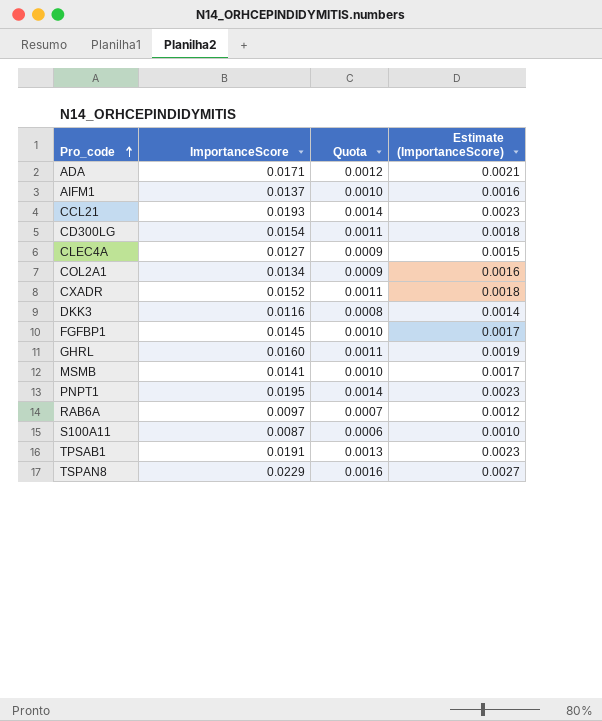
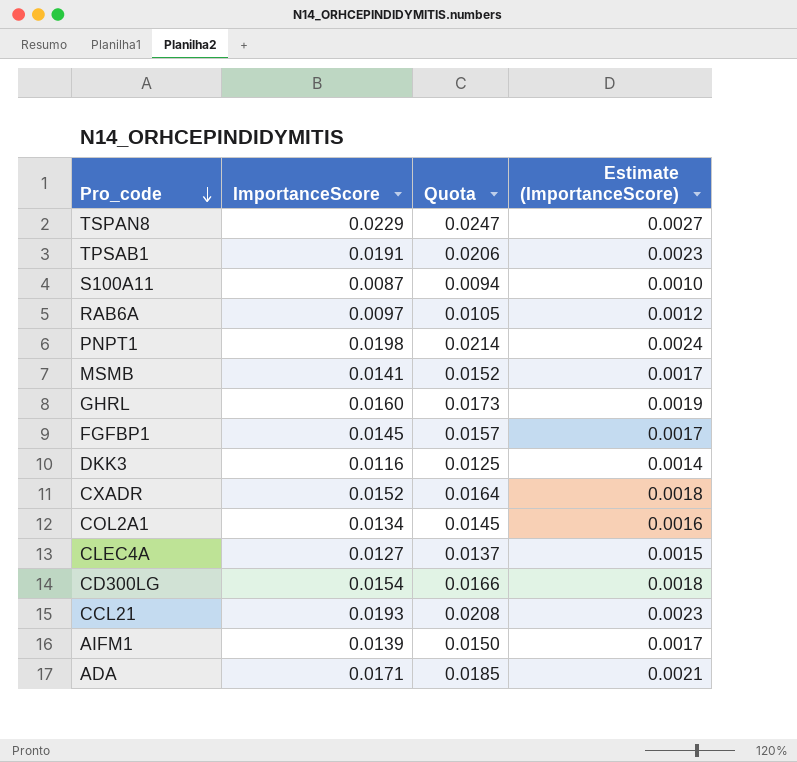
row order: Pro_code ascending -> Pro_code descending
column Quota | formula: [ImportanceScore] * 0.07 -> [ImportanceScore] * 1.08
PNPT1 | ImportanceScore: 0.0195 -> 0.0198
PNPT1 | Estimate (ImportanceScore): 0.0023 -> 0.0024
AIFM1 | ImportanceScore: 0.0137 -> 0.0139
AIFM1 | Estimate (ImportanceScore): 0.0016 -> 0.0017

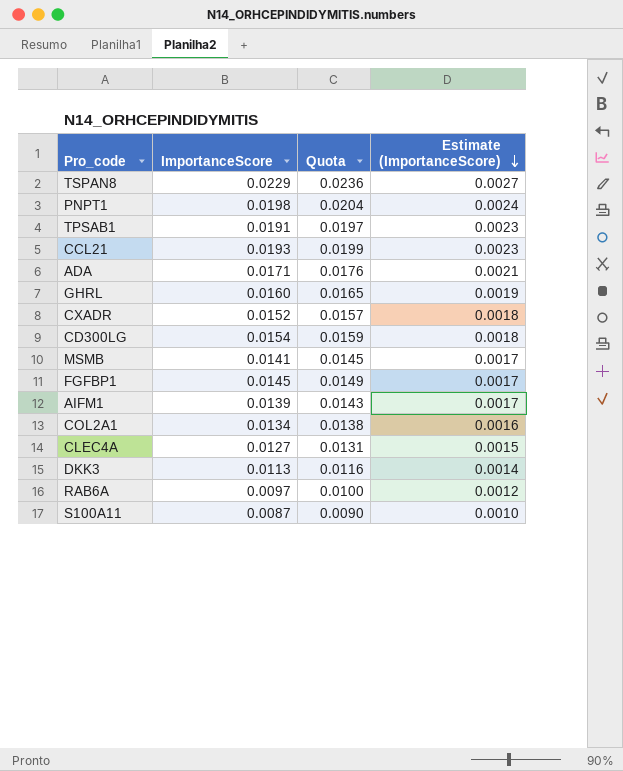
row order: Pro_code descending -> Estimate (ImportanceScore) descending
column Quota | formula: [ImportanceScore] * 1.08 -> [ImportanceScore] * 1.03
DKK3 | ImportanceScore: 0.0116 -> 0.0113

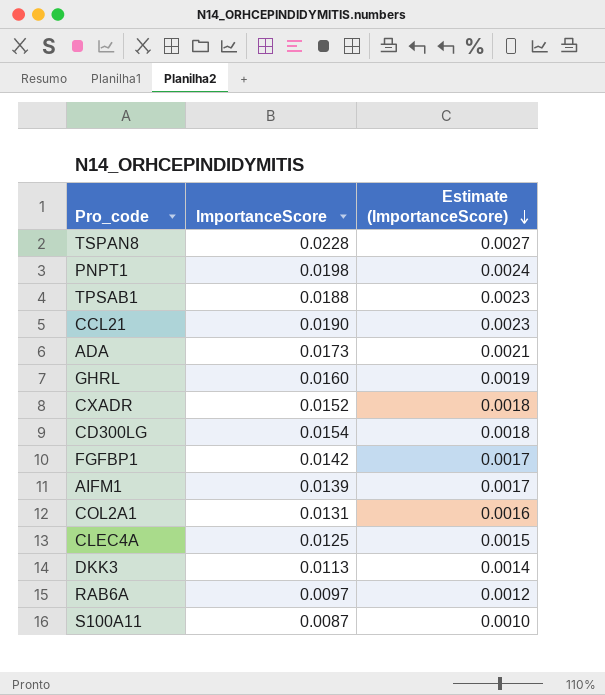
column Quota | formula: [ImportanceScore] * 1.03 -> none
row MSMB: 0.0141 | 0.0145 | 0.0017 -> none
TSPAN8 | ImportanceScore: 0.0229 -> 0.0228
TPSAB1 | ImportanceScore: 0.0191 -> 0.0188
CCL21 | ImportanceScore: 0.0193 -> 0.0190
ADA | ImportanceScore: 0.0171 -> 0.0173
FGFBP1 | ImportanceScore: 0.0145 -> 0.0142
COL2A1 | ImportanceScore: 0.0134 -> 0.0131
CLEC4A | ImportanceScore: 0.0127 -> 0.0125

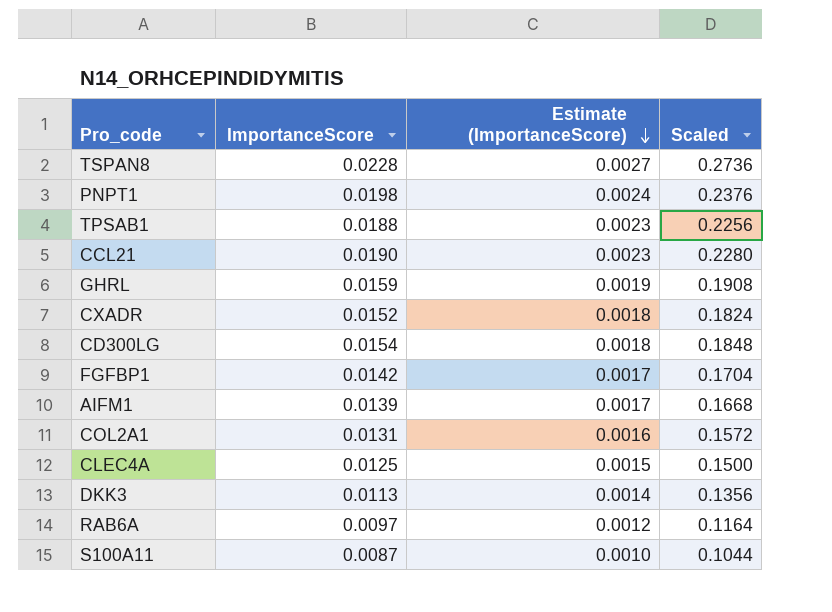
column Scaled | formula: none -> [ImportanceScore] * 12
row ADA: 0.0173 | 0.0021 -> none
GHRL | ImportanceScore: 0.0160 -> 0.0159

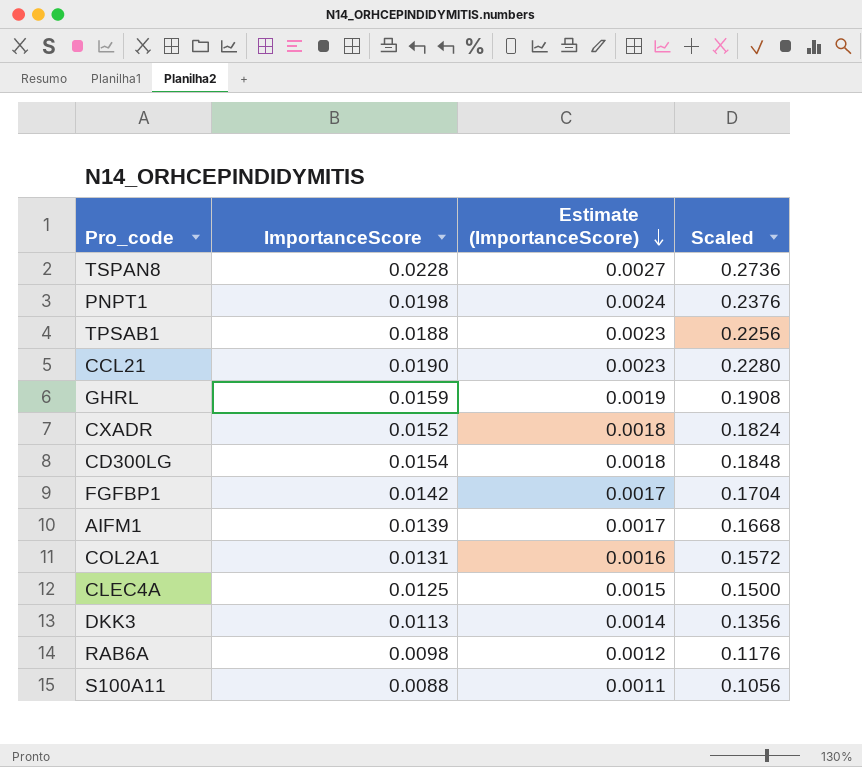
RAB6A | ImportanceScore: 0.0097 -> 0.0098
RAB6A | Scaled: 0.1164 -> 0.1176
S100A11 | ImportanceScore: 0.0087 -> 0.0088
S100A11 | Estimate (ImportanceScore): 0.0010 -> 0.0011
S100A11 | Scaled: 0.1044 -> 0.1056

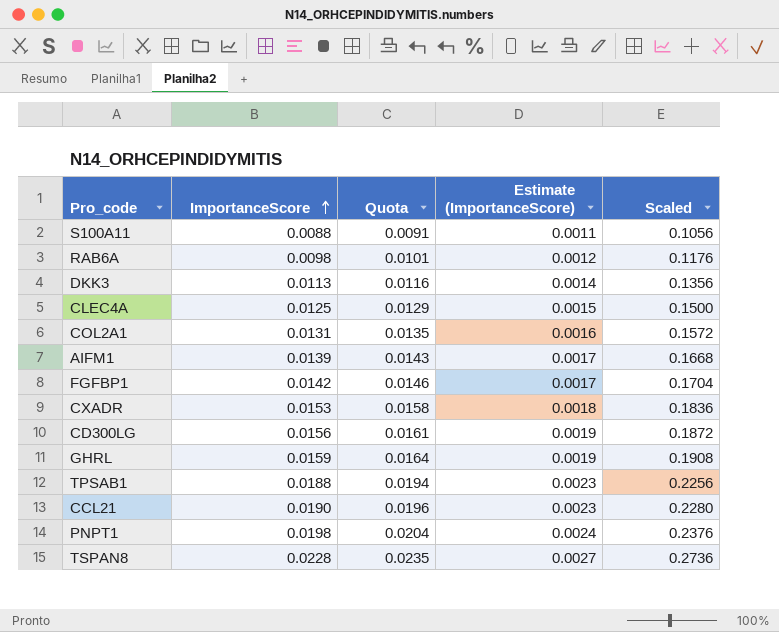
row order: Estimate (ImportanceScore) descending -> ImportanceScore ascending
column Quota | formula: none -> [ImportanceScore] * 1.03
CXADR | ImportanceScore: 0.0152 -> 0.0153
CXADR | Scaled: 0.1824 -> 0.1836
CD300LG | ImportanceScore: 0.0154 -> 0.0156
CD300LG | Estimate (ImportanceScore): 0.0018 -> 0.0019
CD300LG | Scaled: 0.1848 -> 0.1872

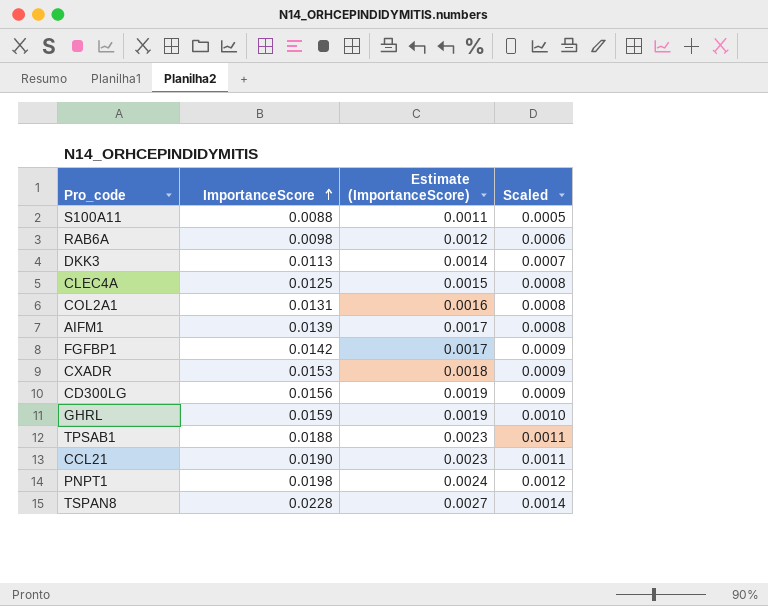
column Quota | formula: [ImportanceScore] * 1.03 -> none
column Scaled | formula: [ImportanceScore] * 12 -> [ImportanceScore] * 0.06

